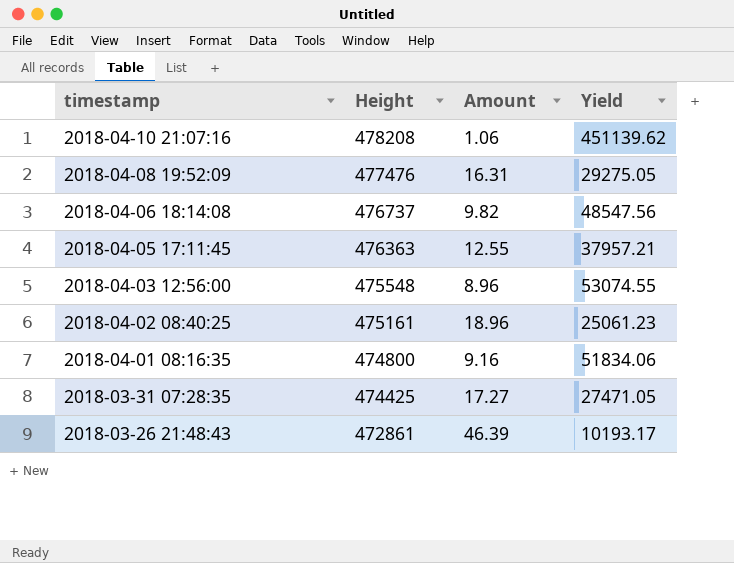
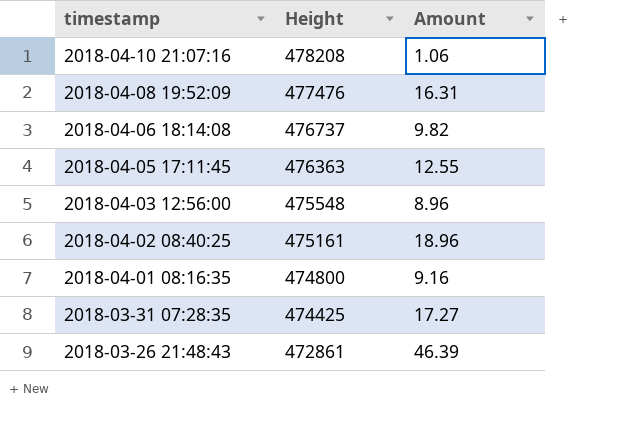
column Yield | formula: [Height] / [Amount] -> none

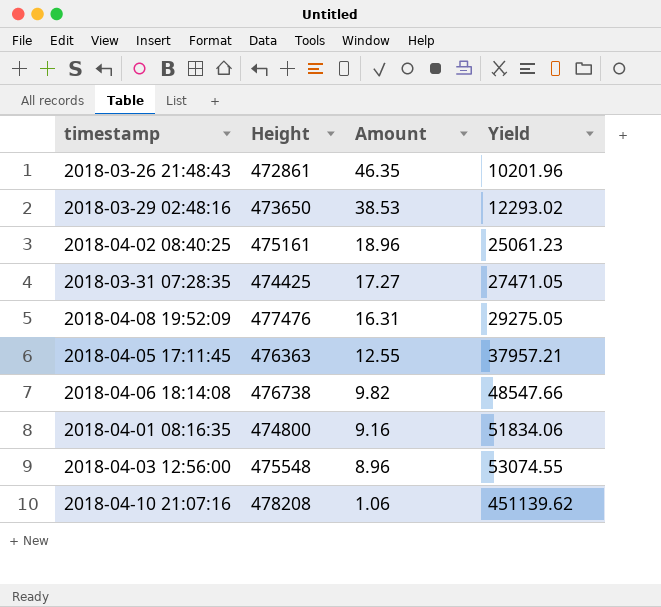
row order: timestamp descending -> Amount descending
column Yield | formula: none -> [Height] / [Amount]
2018-03-26 21:48:43 | Amount: 46.39 -> 46.35
row 2018-03-29 02:48:16: none -> 473650 | 38.53 | 12293.02
2018-04-06 18:14:08 | Height: 476737 -> 476738

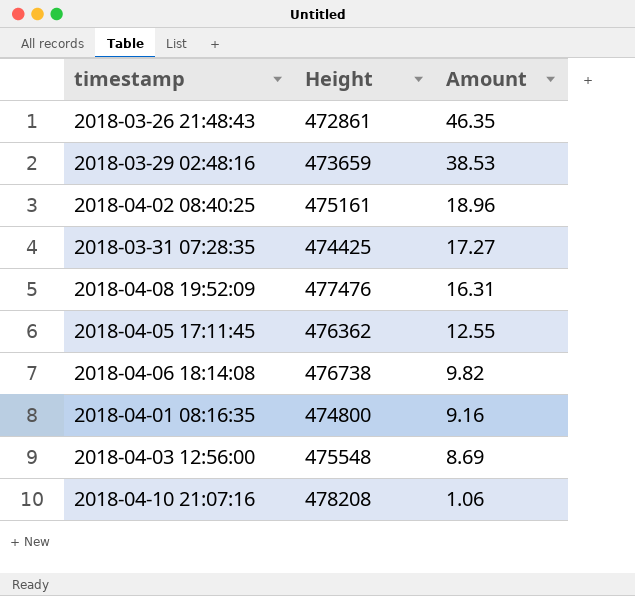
column Yield | formula: [Height] / [Amount] -> none
2018-03-29 02:48:16 | Height: 473650 -> 473659
2018-04-05 17:11:45 | Height: 476363 -> 476362
2018-04-03 12:56:00 | Amount: 8.96 -> 8.69

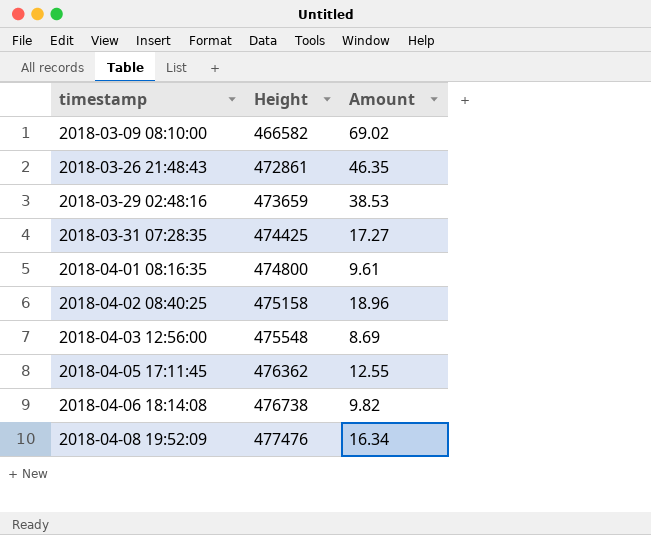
row order: Amount descending -> timestamp ascending
row 2018-04-10 21:07:16: 478208 | 1.06 -> none
row 2018-03-09 08:10:00: none -> 466582 | 69.02
2018-04-01 08:16:35 | Amount: 9.16 -> 9.61
2018-04-02 08:40:25 | Height: 475161 -> 475158
2018-04-08 19:52:09 | Amount: 16.31 -> 16.34

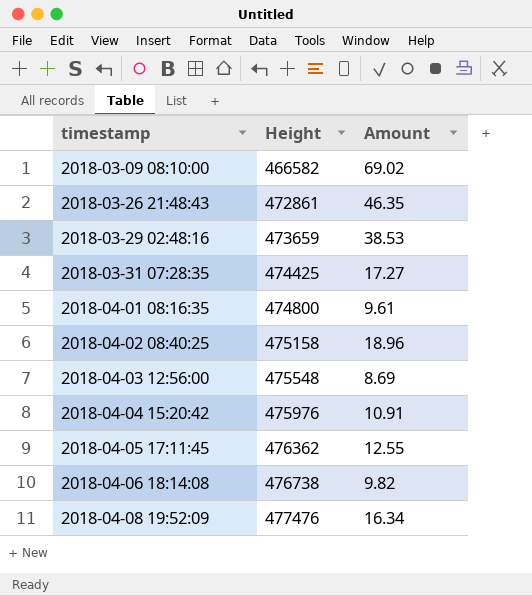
row 2018-04-04 15:20:42: none -> 475976 | 10.91

